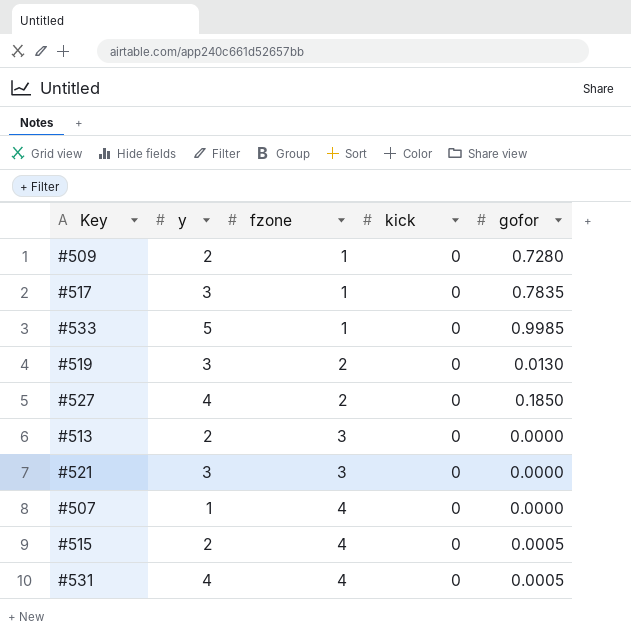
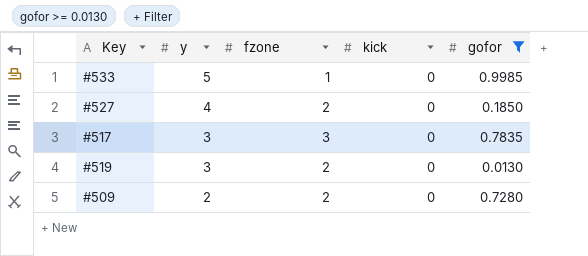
filter: none -> gofor >= 0.0130
row order: fzone ascending -> y descending
#517 | fzone: 1 -> 3
#509 | fzone: 1 -> 2

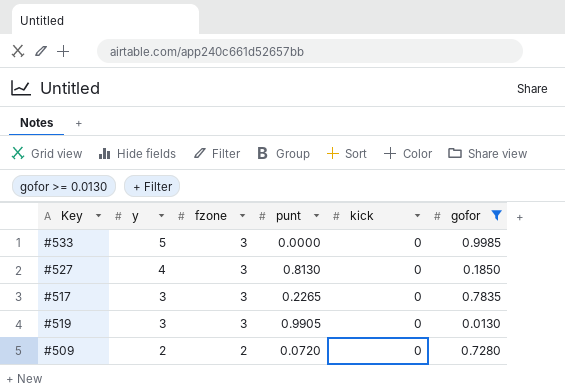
column punt | position: none -> 4
#533 | fzone: 1 -> 3
#527 | fzone: 2 -> 3
#519 | fzone: 2 -> 3

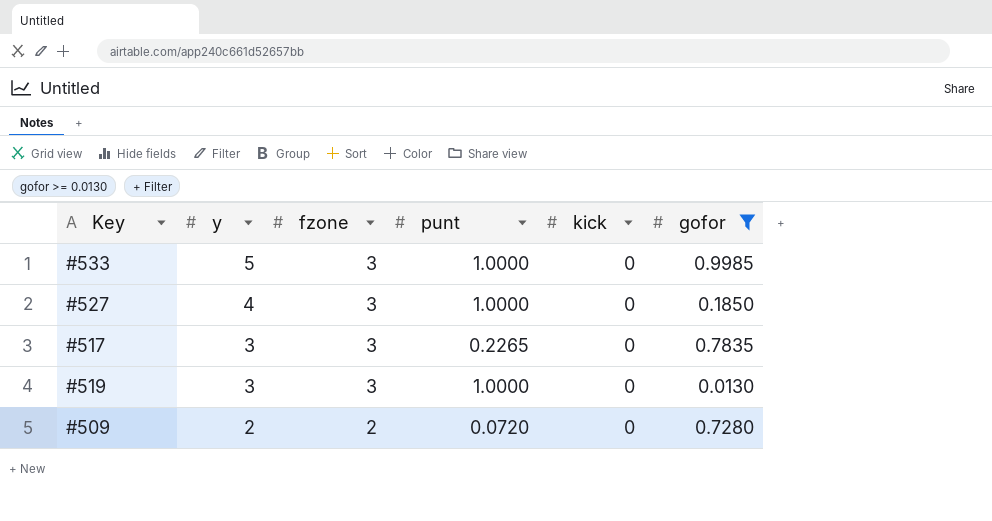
#533 | punt: 0.0000 -> 1.0000
#527 | punt: 0.8130 -> 1.0000
#519 | punt: 0.9905 -> 1.0000

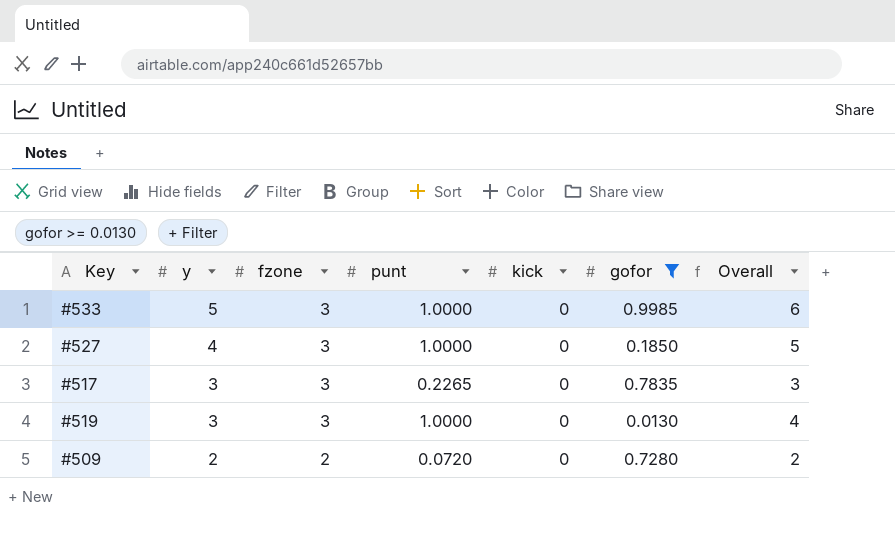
column Overall | formula: none -> [y] + [punt]

